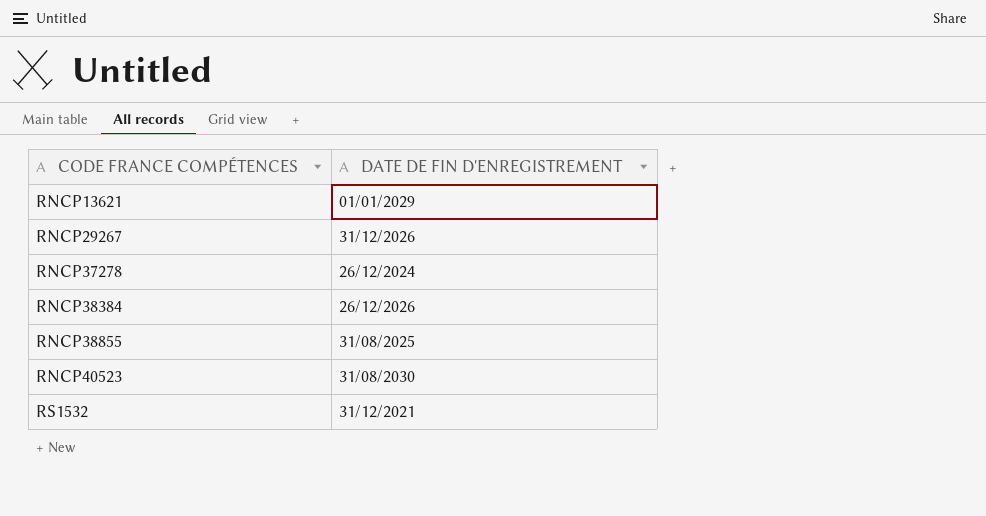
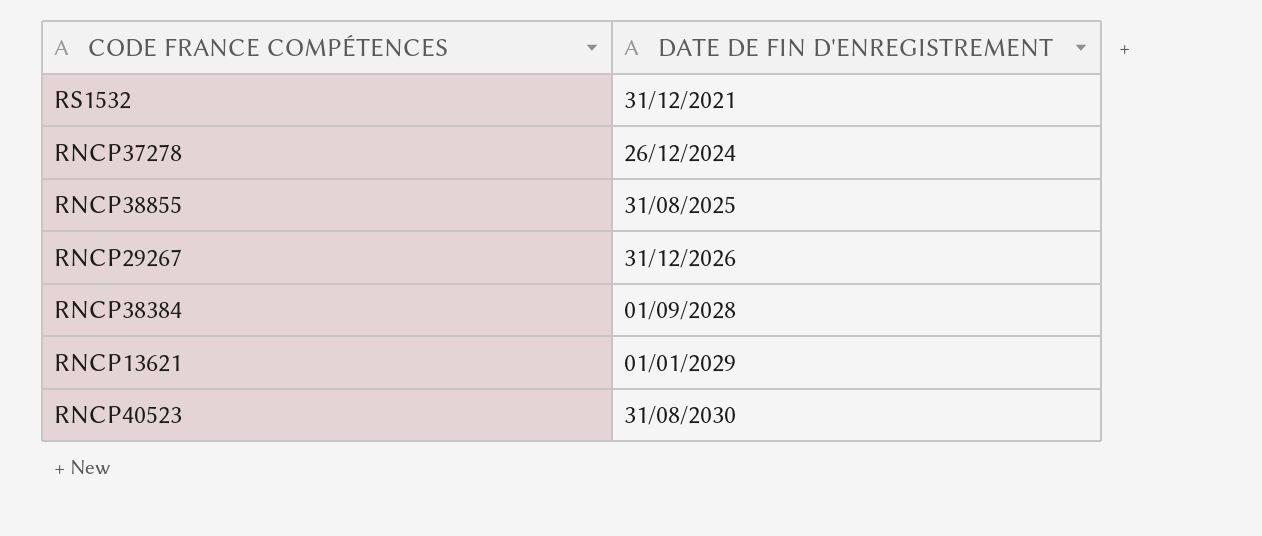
row order: CODE FRANCE COMPÉTENCES ascending -> DATE DE FIN D'ENREGISTREMENT ascending
RNCP38384 | DATE DE FIN D'ENREGISTREMENT: 26/12/2026 -> 01/09/2028

